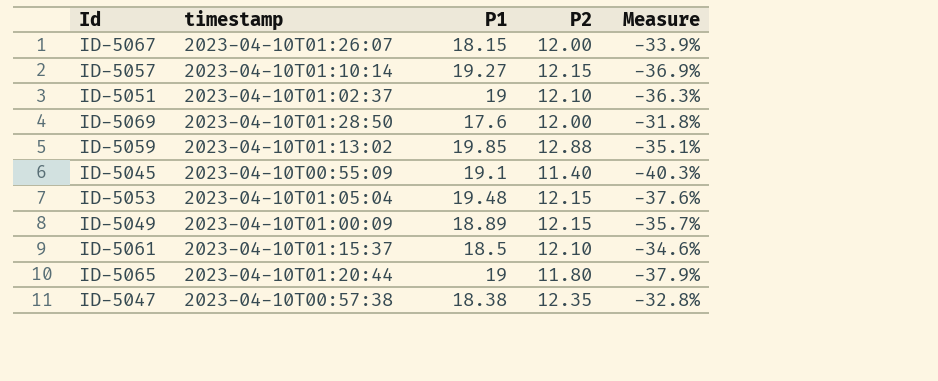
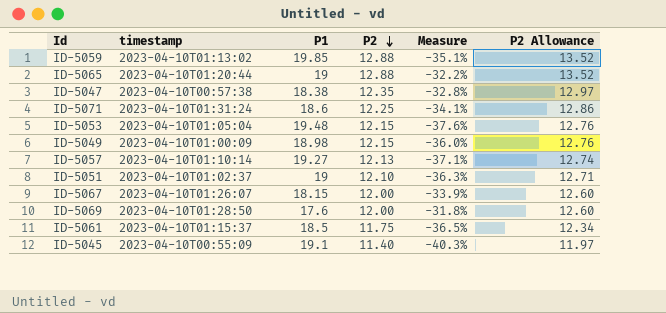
row order: none -> P2 descending
column P2 Allowance | formula: none -> [P2] * 1.05
ID-5065 | P2: 11.80 -> 12.88
ID-5065 | Measure: -37.9% -> -32.2%
row ID-5071: none -> 2023-04-10T01:31:24 | 18.6 | 12.25 | -34.1% | 12.86
ID-5049 | P1: 18.89 -> 18.98
ID-5049 | Measure: -35.7% -> -36.0%
ID-5057 | P2: 12.15 -> 12.13
ID-5057 | Measure: -36.9% -> -37.1%
ID-5061 | P2: 12.10 -> 11.75
ID-5061 | Measure: -34.6% -> -36.5%

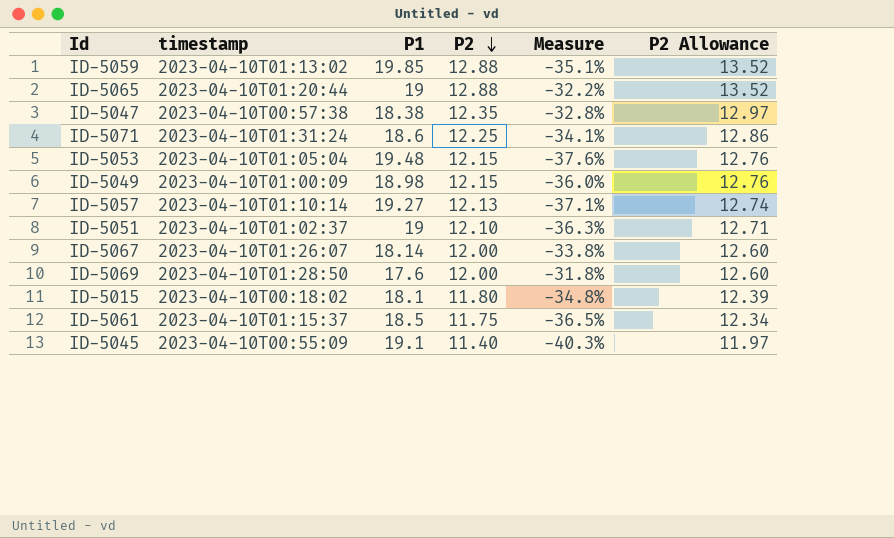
ID-5067 | P1: 18.15 -> 18.14
ID-5067 | Measure: -33.9% -> -33.8%
row ID-5015: none -> 2023-04-10T00:18:02 | 18.1 | 11.80 | -34.8% | 12.39

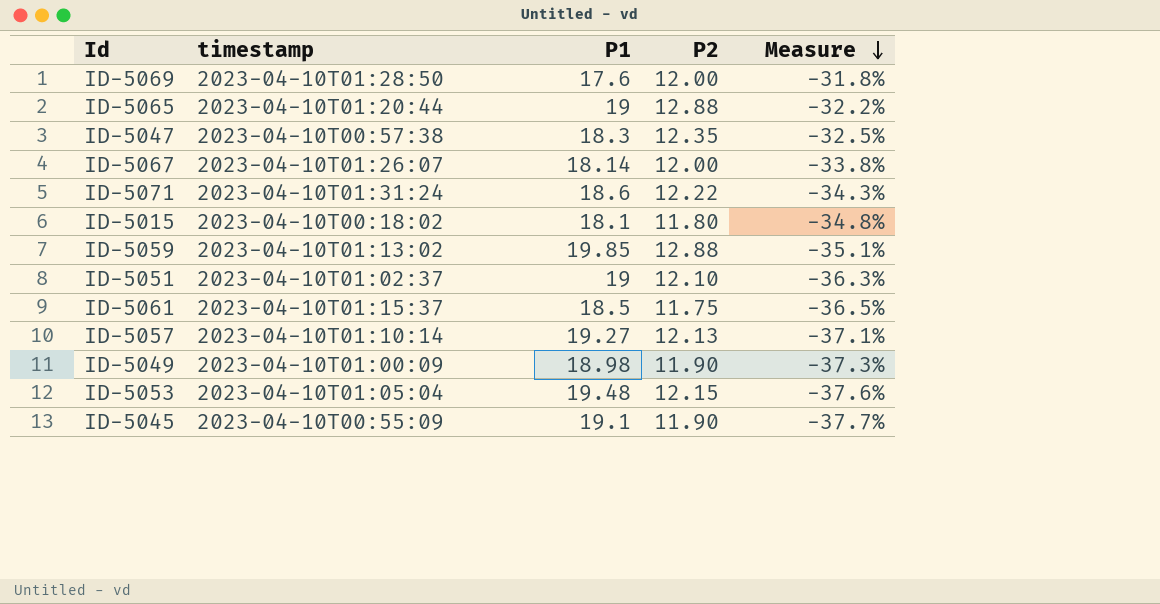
row order: P2 descending -> Measure descending
column P2 Allowance | formula: [P2] * 1.05 -> none
ID-5047 | P1: 18.38 -> 18.3
ID-5047 | Measure: -32.8% -> -32.5%
ID-5071 | P2: 12.25 -> 12.22
ID-5071 | Measure: -34.1% -> -34.3%
ID-5049 | P2: 12.15 -> 11.90
ID-5049 | Measure: -36.0% -> -37.3%
ID-5045 | P2: 11.40 -> 11.90
ID-5045 | Measure: -40.3% -> -37.7%

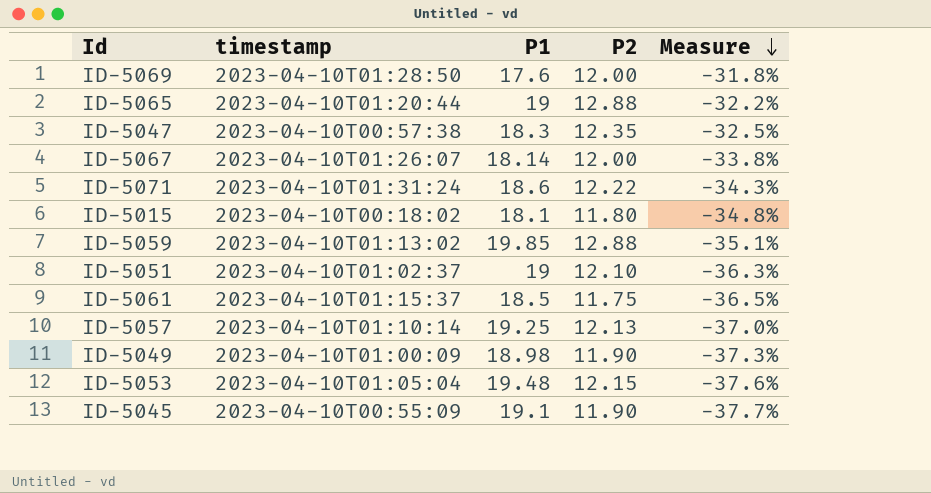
ID-5057 | P1: 19.27 -> 19.25
ID-5057 | Measure: -37.1% -> -37.0%

